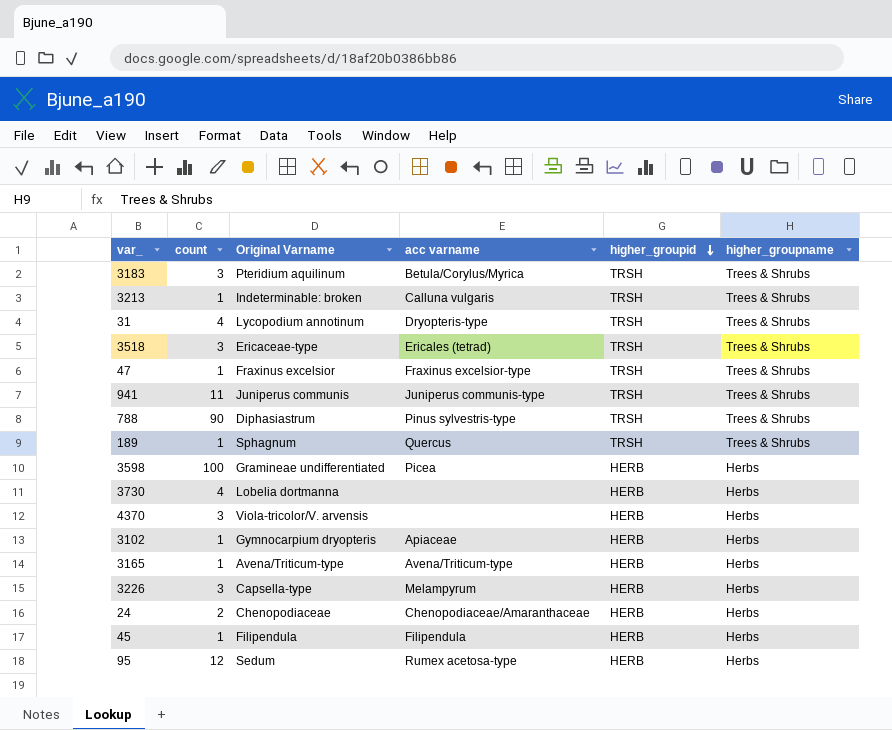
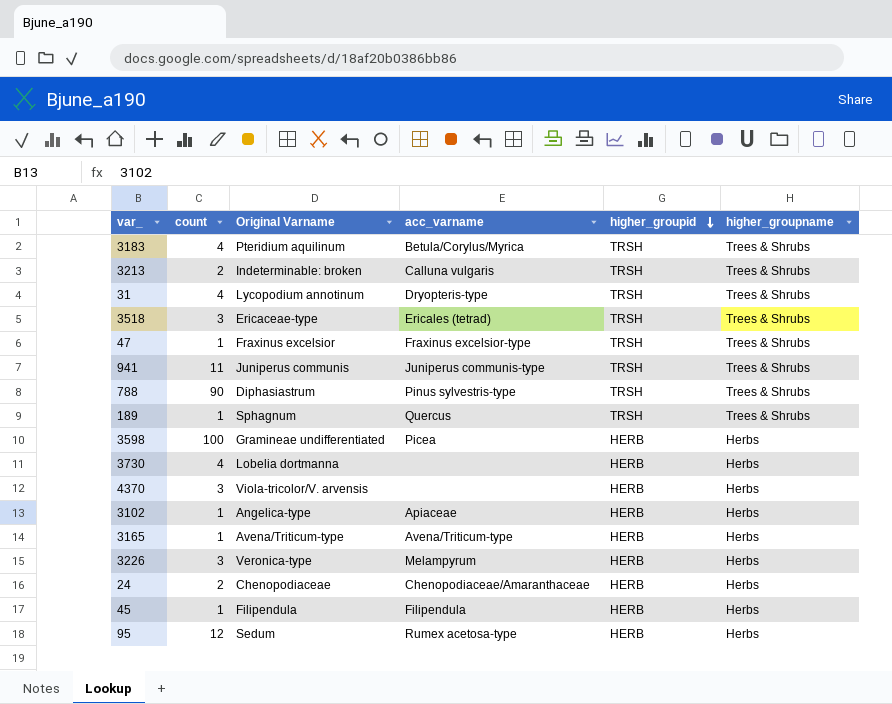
column name: acc varname -> acc_varname
3183 | count: 3 -> 4
3213 | count: 1 -> 2
3102 | Original Varname: Gymnocarpium dryopteris -> Angelica-type
3226 | Original Varname: Capsella-type -> Veronica-type

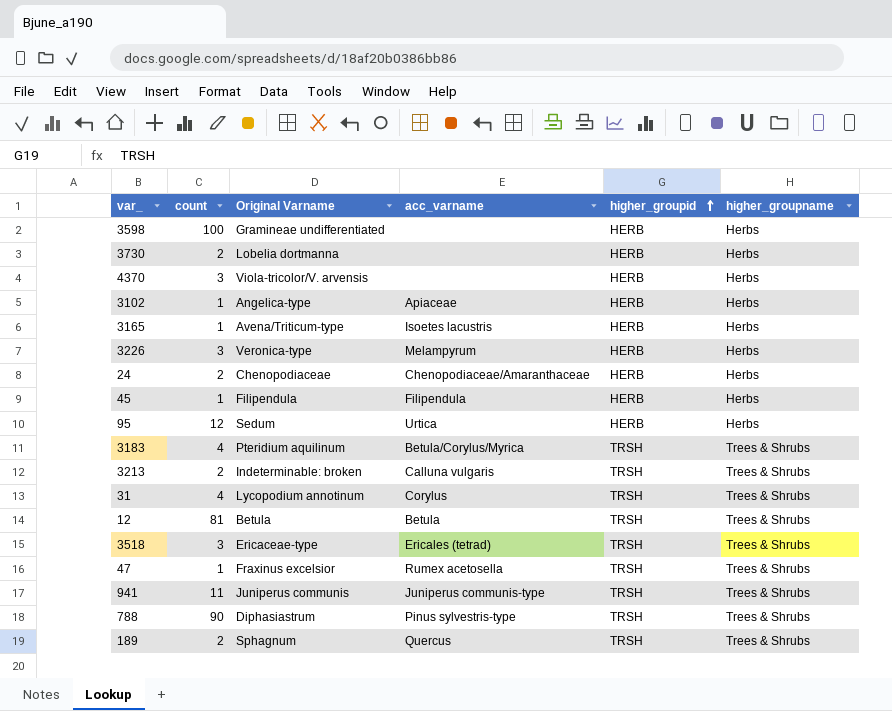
row order: higher_groupid descending -> higher_groupid ascending
3598 | acc_varname: Picea -> none
3730 | count: 4 -> 2
3165 | acc_varname: Avena/Triticum-type -> Isoetes lacustris
95 | acc_varname: Rumex acetosa-type -> Urtica
31 | acc_varname: Dryopteris-type -> Corylus
row 12: none -> 81 | Betula | Betula | TRSH | Trees & Shrubs
47 | acc_varname: Fraxinus excelsior-type -> Rumex acetosella
189 | count: 1 -> 2

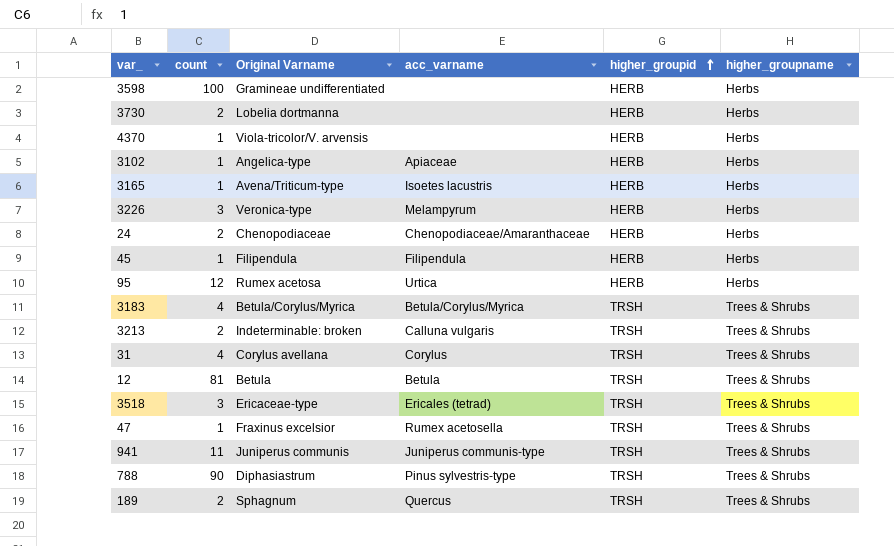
4370 | count: 3 -> 1
95 | Original Varname: Sedum -> Rumex acetosa
3183 | Original Varname: Pteridium aquilinum -> Betula/Corylus/Myrica
31 | Original Varname: Lycopodium annotinum -> Corylus avellana

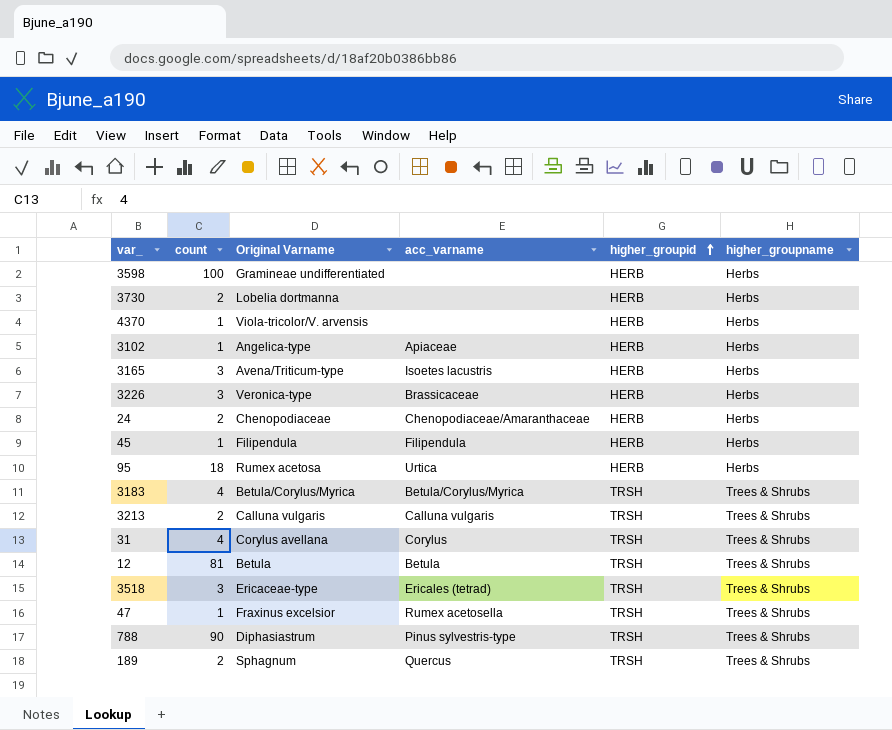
row 941: 11 | Juniperus communis | Juniperus communis-type | TRSH | Trees & Shrubs -> none
3165 | count: 1 -> 3
3226 | acc_varname: Melampyrum -> Brassicaceae
95 | count: 12 -> 18
3213 | Original Varname: Indeterminable: broken -> Calluna vulgaris

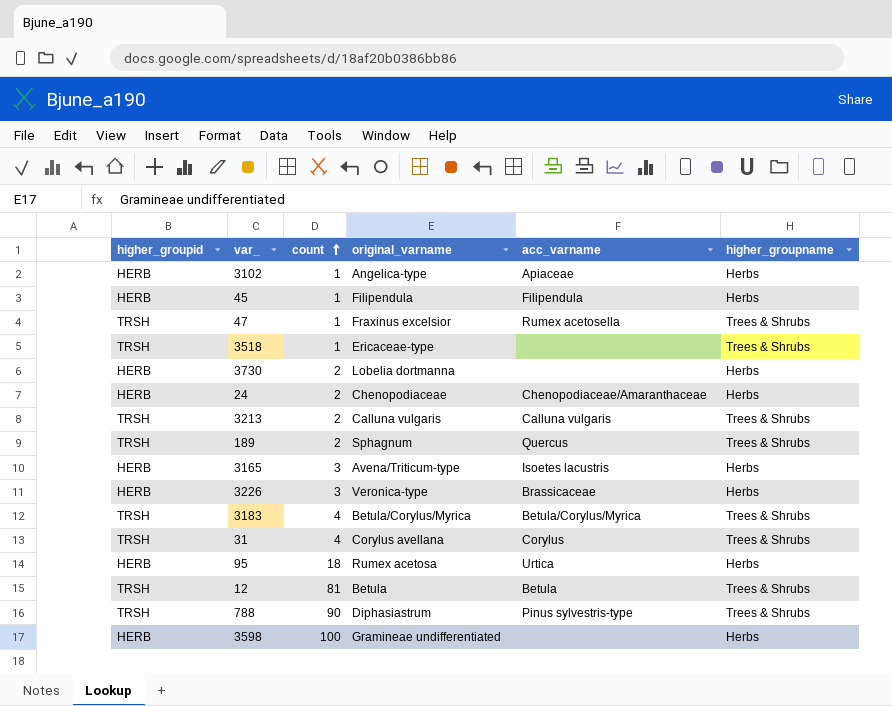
row order: higher_groupid ascending -> count ascending
column higher_groupid | position: 5 -> 1
column name: Original Varname -> original_varname
row 4370: 1 | Viola-tricolor/V. arvensis | none | HERB | Herbs -> none
3518 | count: 3 -> 1
3518 | acc_varname: Ericales (tetrad) -> none

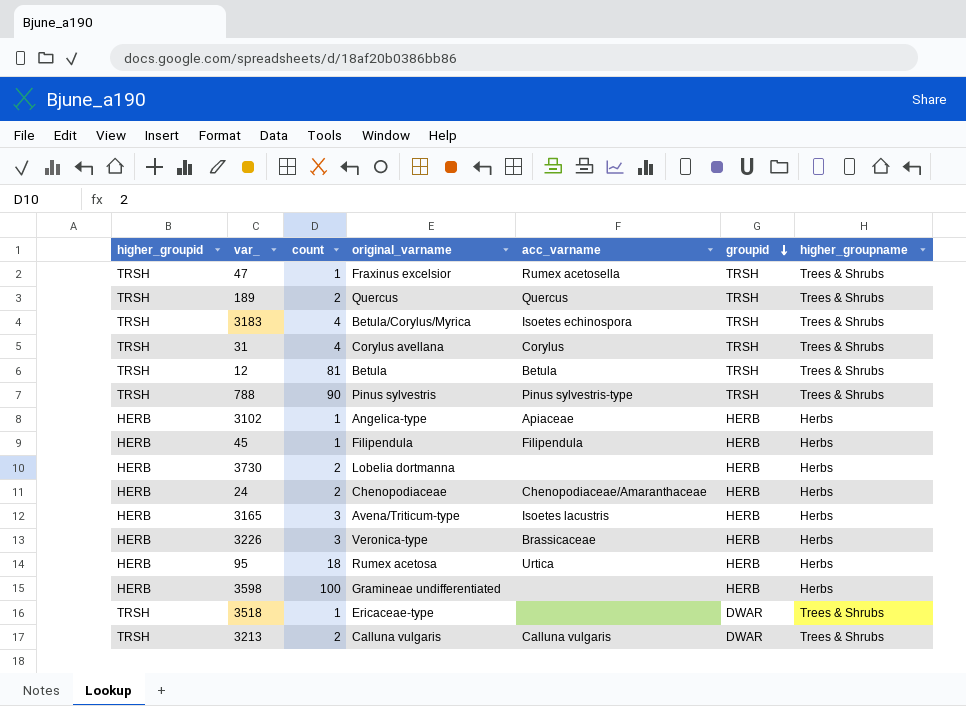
row order: count ascending -> groupid descending
column groupid | position: none -> 6
189 | original_varname: Sphagnum -> Quercus
3183 | acc_varname: Betula/Corylus/Myrica -> Isoetes echinospora
788 | original_varname: Diphasiastrum -> Pinus sylvestris

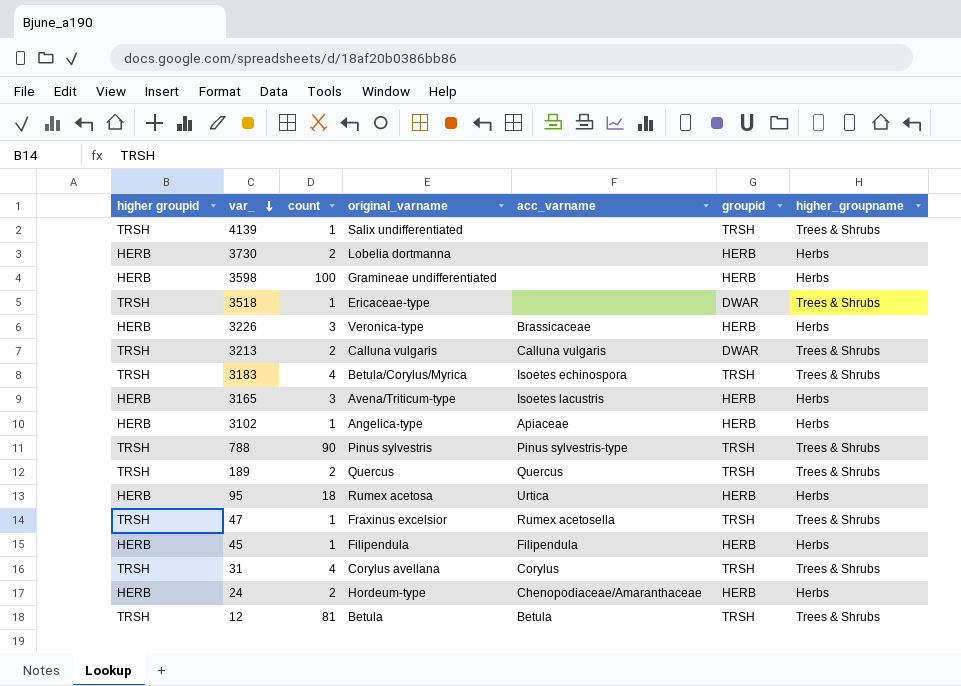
row order: groupid descending -> var_ descending
column name: higher_groupid -> higher groupid
row 4139: none -> TRSH | 1 | Salix undifferentiated | none | TRSH | Trees & Shrubs
24 | original_varname: Chenopodiaceae -> Hordeum-type

